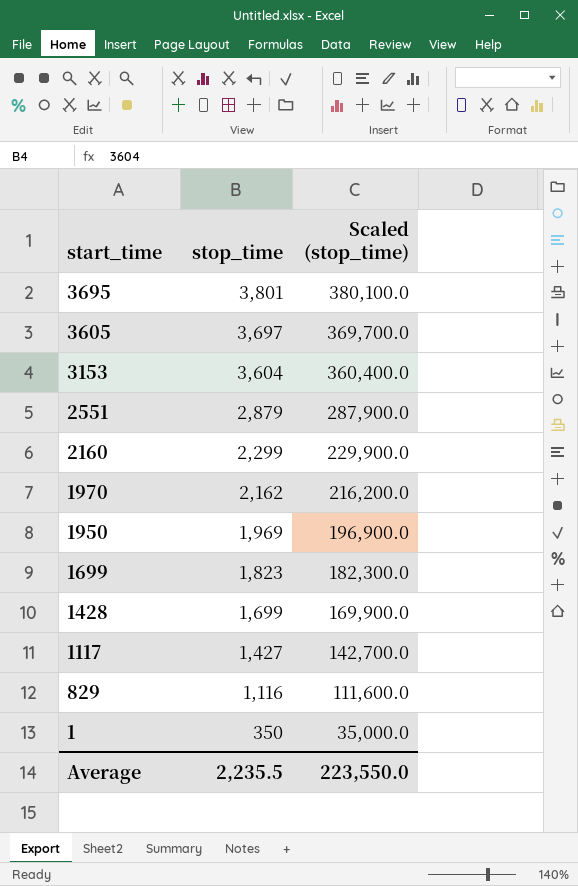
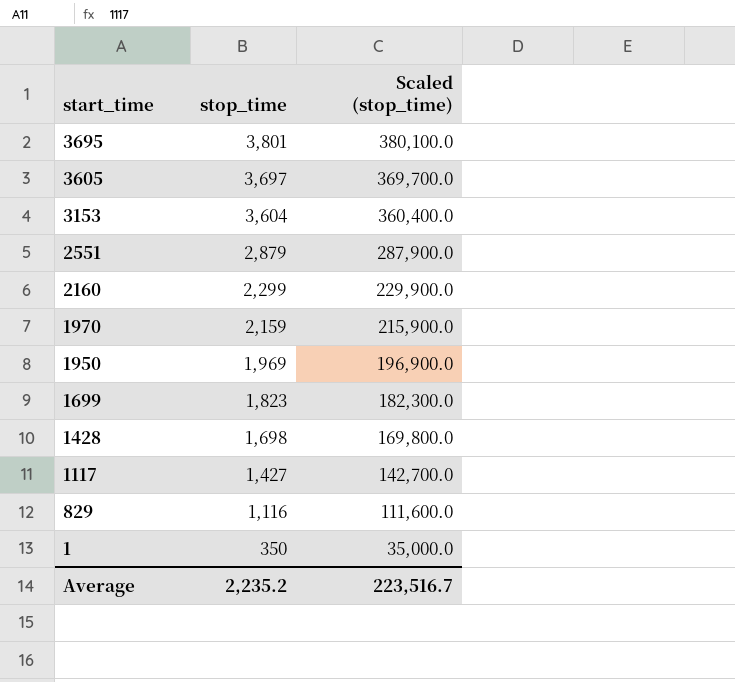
1970 | stop_time: 2,162 -> 2,159
1970 | Scaled (stop_time): 216,200.0 -> 215,900.0
1428 | stop_time: 1,699 -> 1,698
1428 | Scaled (stop_time): 169,900.0 -> 169,800.0
Average | stop_time: 2,235.5 -> 2,235.2
Average | Scaled (stop_time): 223,550.0 -> 223,516.7

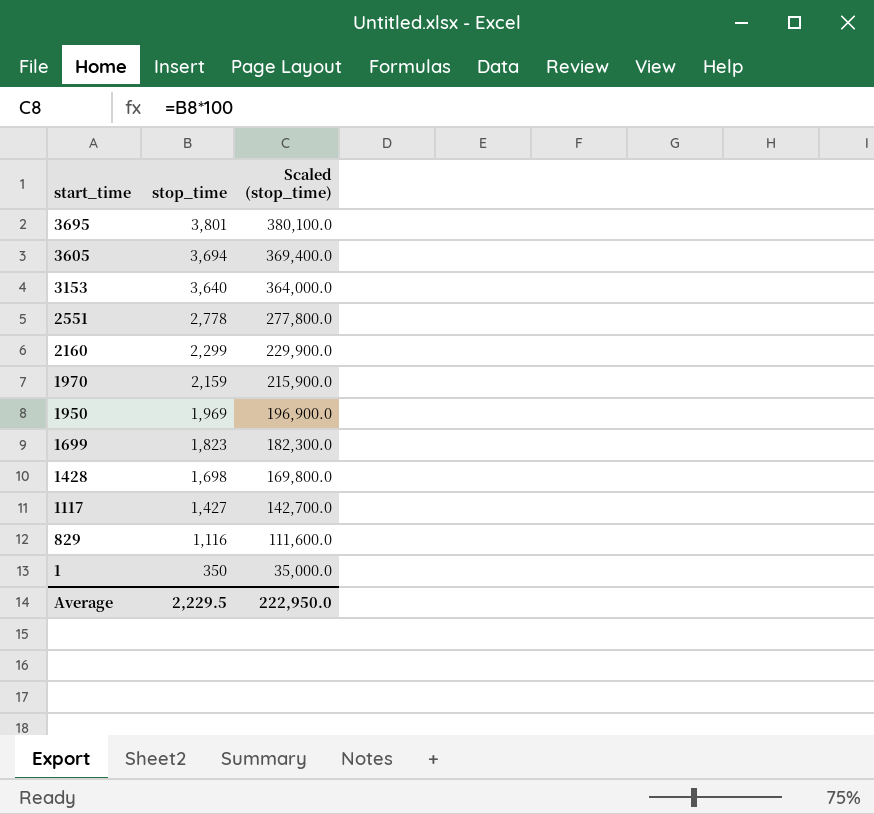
3605 | stop_time: 3,697 -> 3,694
3605 | Scaled (stop_time): 369,700.0 -> 369,400.0
3153 | stop_time: 3,604 -> 3,640
3153 | Scaled (stop_time): 360,400.0 -> 364,000.0
2551 | stop_time: 2,879 -> 2,778
2551 | Scaled (stop_time): 287,900.0 -> 277,800.0
Average | stop_time: 2,235.2 -> 2,229.5
Average | Scaled (stop_time): 223,516.7 -> 222,950.0

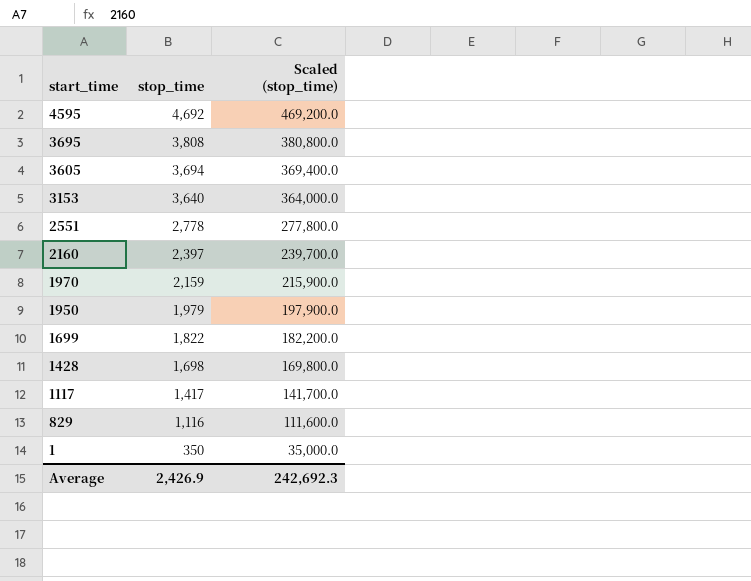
row 4595: none -> 4,692 | 469,200.0
3695 | stop_time: 3,801 -> 3,808
3695 | Scaled (stop_time): 380,100.0 -> 380,800.0
2160 | stop_time: 2,299 -> 2,397
2160 | Scaled (stop_time): 229,900.0 -> 239,700.0
1950 | stop_time: 1,969 -> 1,979
1950 | Scaled (stop_time): 196,900.0 -> 197,900.0
1699 | stop_time: 1,823 -> 1,822
1699 | Scaled (stop_time): 182,300.0 -> 182,200.0
1117 | stop_time: 1,427 -> 1,417
1117 | Scaled (stop_time): 142,700.0 -> 141,700.0
Average | stop_time: 2,229.5 -> 2,426.9
Average | Scaled (stop_time): 222,950.0 -> 242,692.3

